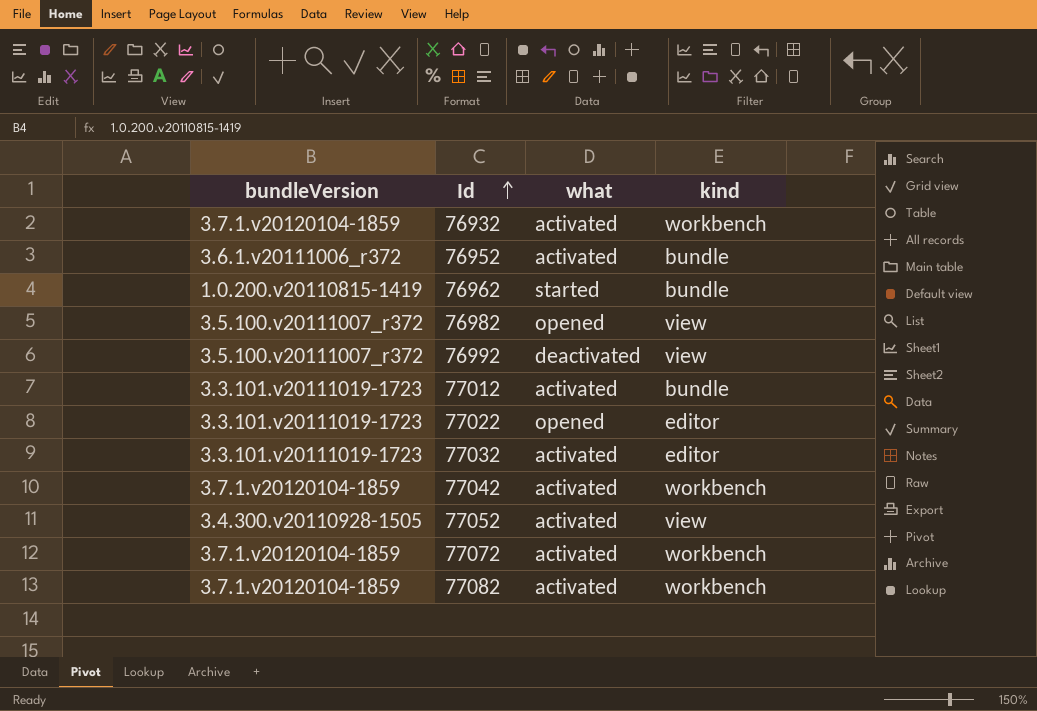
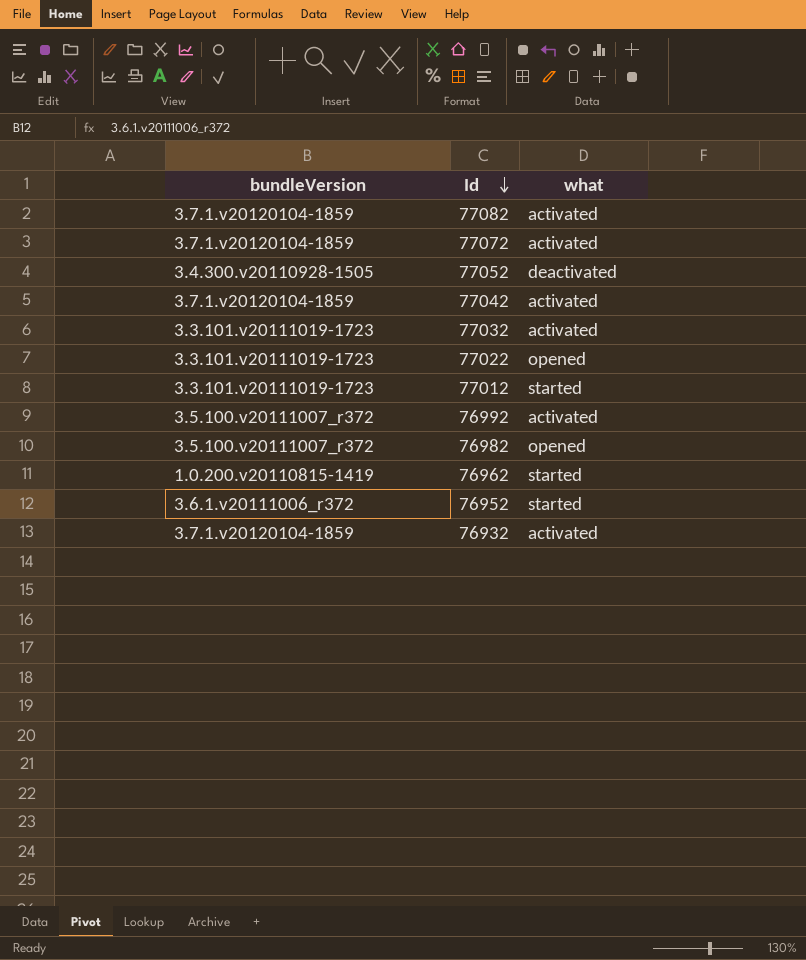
row order: Id ascending -> Id descending
column kind | position: 4 -> none
77052 | what: activated -> deactivated
77012 | what: activated -> started
76992 | what: deactivated -> activated
76952 | what: activated -> started

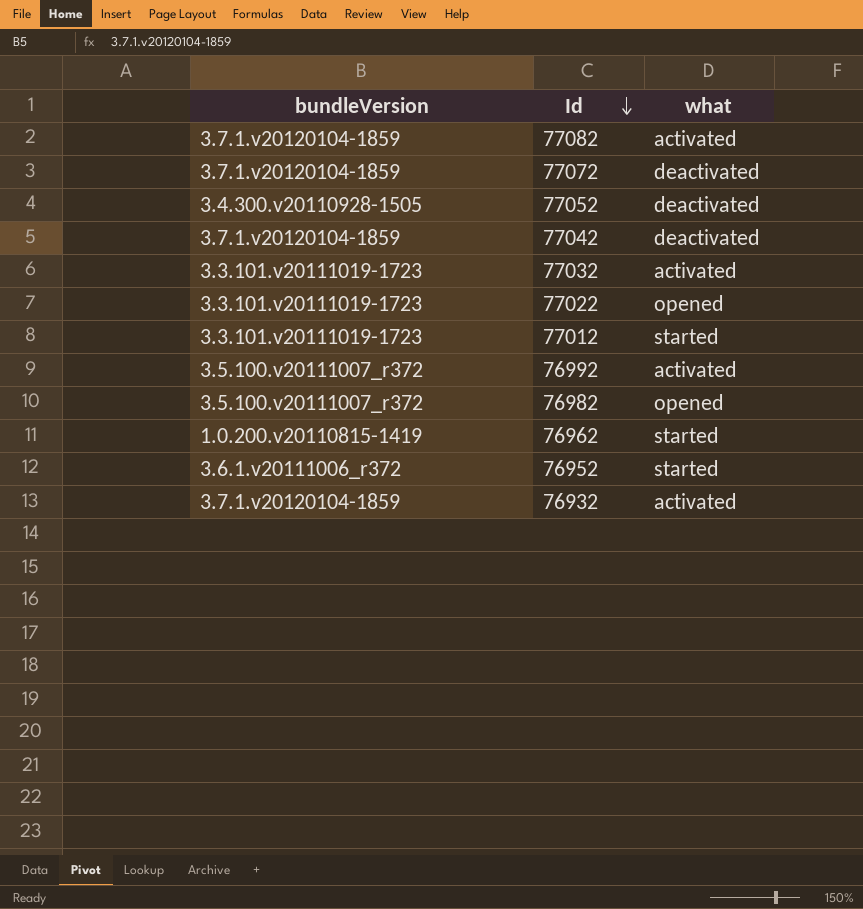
77072 | what: activated -> deactivated
77042 | what: activated -> deactivated

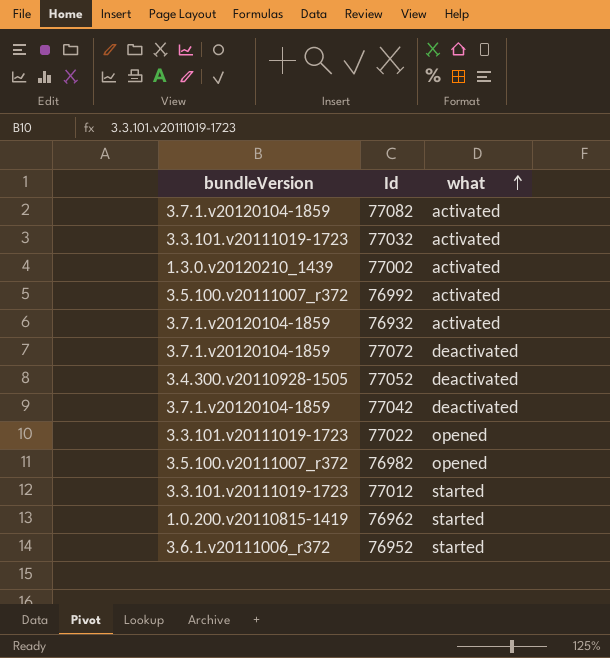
row order: Id descending -> what ascending
row 77002: none -> 1.3.0.v20120210_1439 | activated

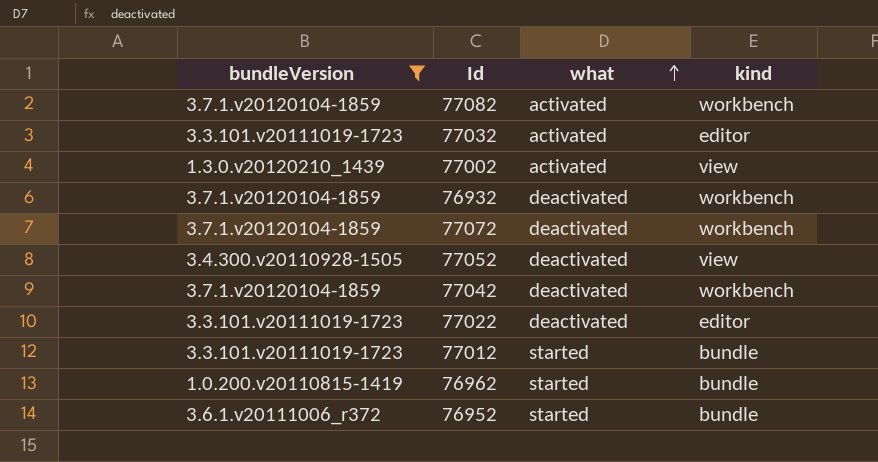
filter: none -> bundleVersion != 3.5.100.v20111007_r372
column kind | position: none -> 4
76932 | what: activated -> deactivated
77022 | what: opened -> deactivated

